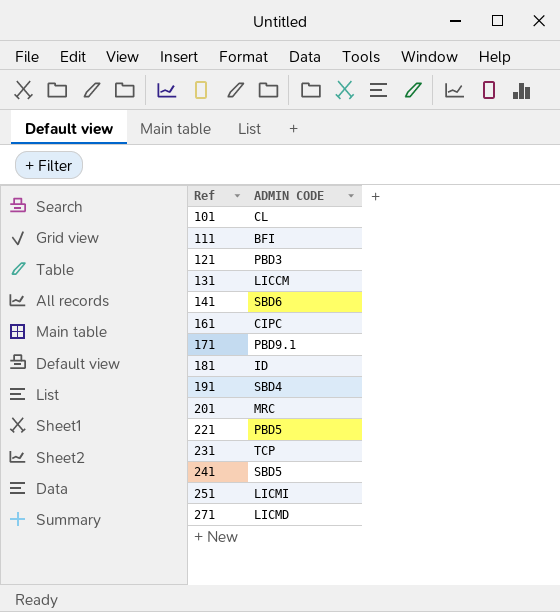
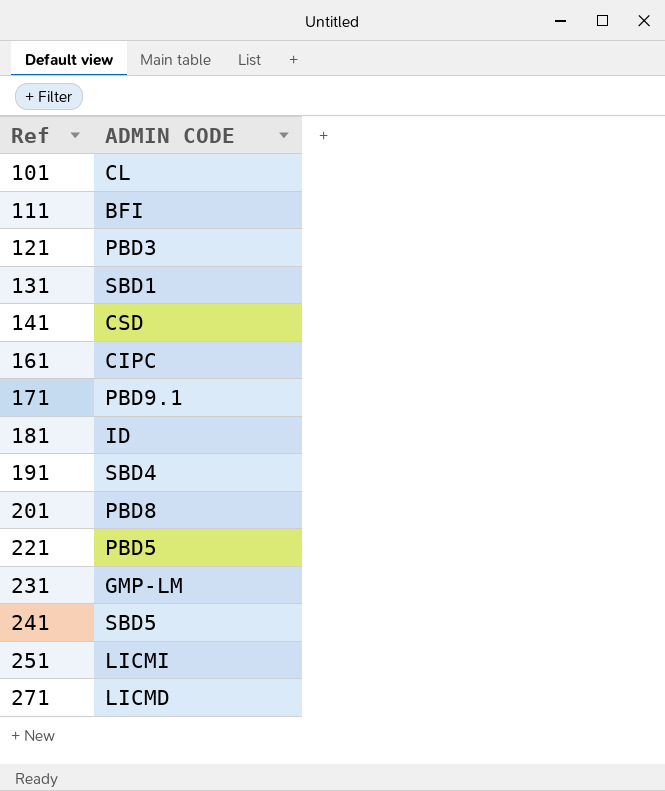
131 | ADMIN CODE: LICCM -> SBD1
141 | ADMIN CODE: SBD6 -> CSD
201 | ADMIN CODE: MRC -> PBD8
231 | ADMIN CODE: TCP -> GMP-LM

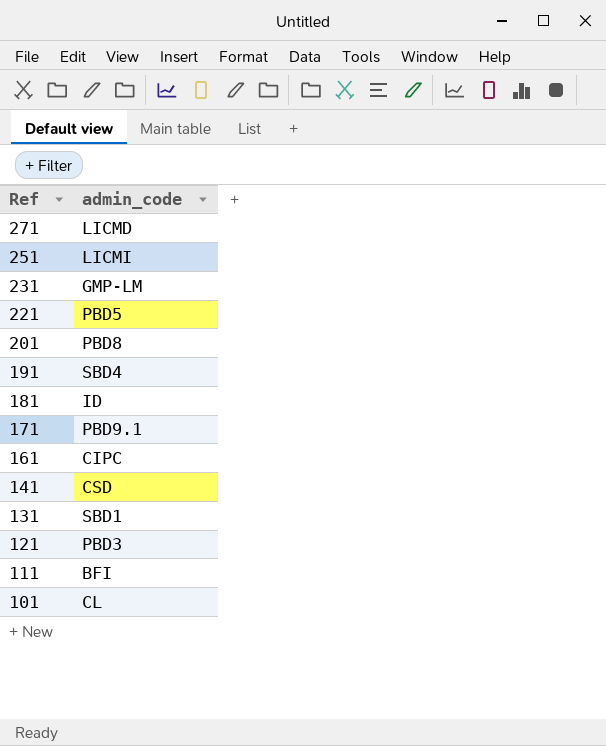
row order: Ref ascending -> Ref descending
column name: ADMIN CODE -> admin_code
row 241: SBD5 -> none

